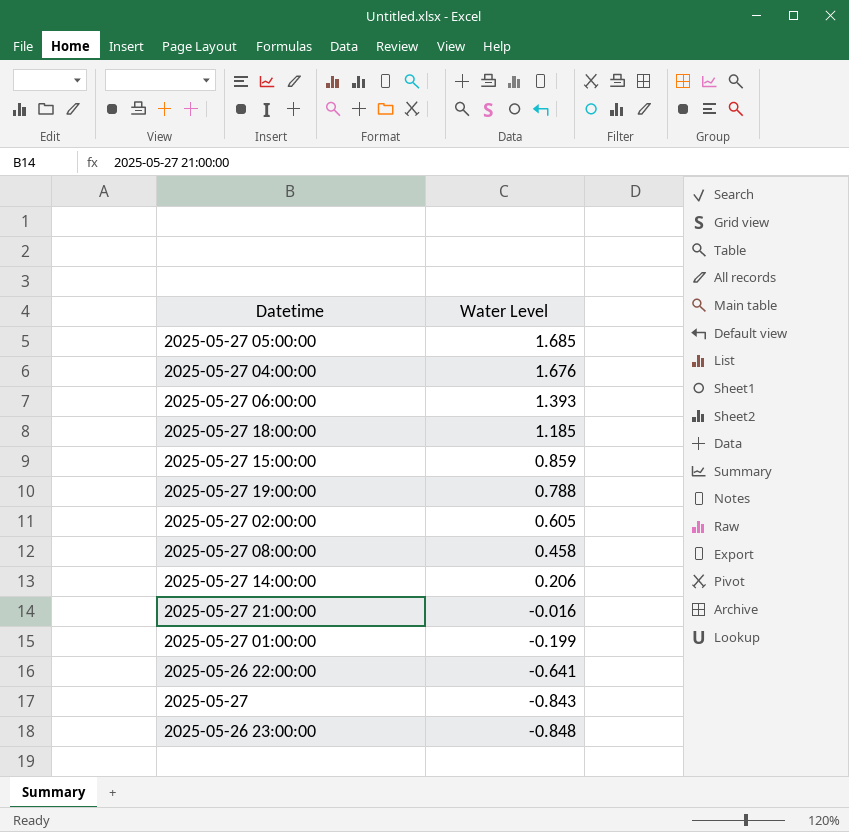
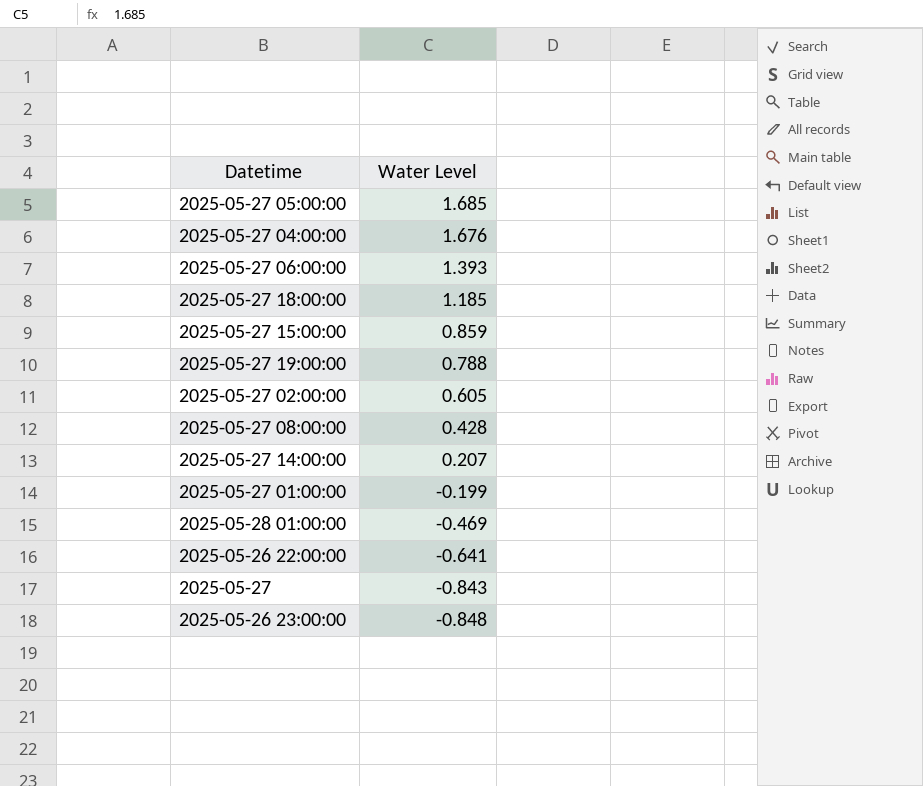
row 2025-05-27 21:00:00: -0.016 -> none
2025-05-27 08:00:00 | Water Level: 0.458 -> 0.428
2025-05-27 14:00:00 | Water Level: 0.206 -> 0.207
row 2025-05-28 01:00:00: none -> -0.469

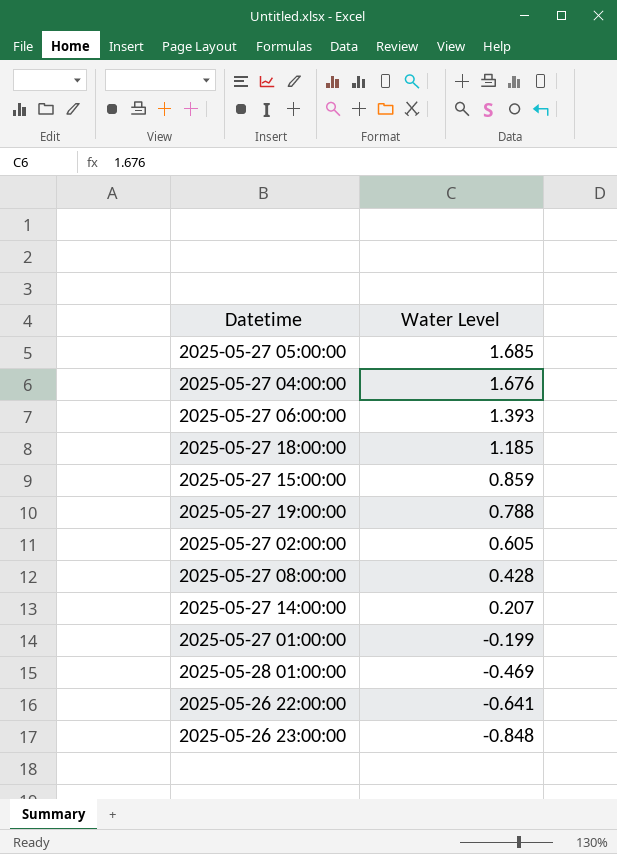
row 2025-05-27: -0.843 -> none

